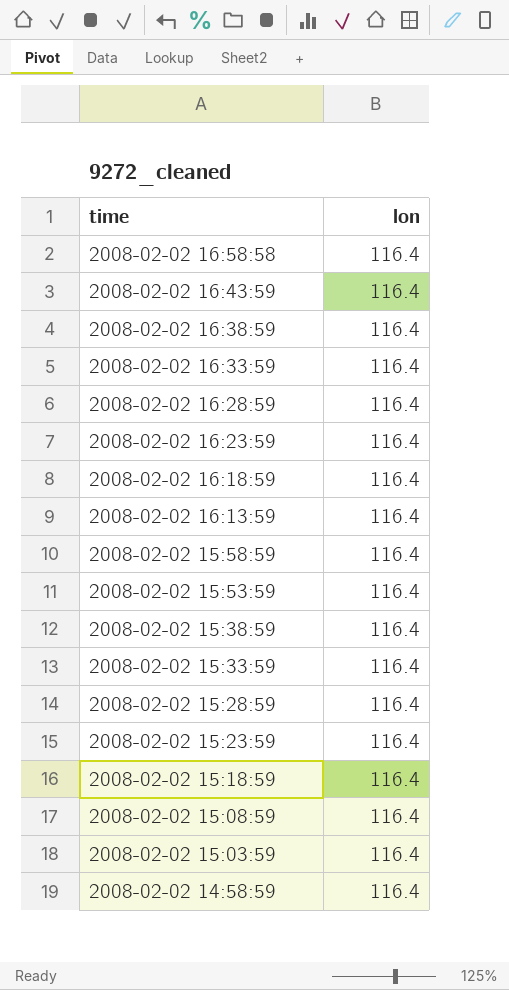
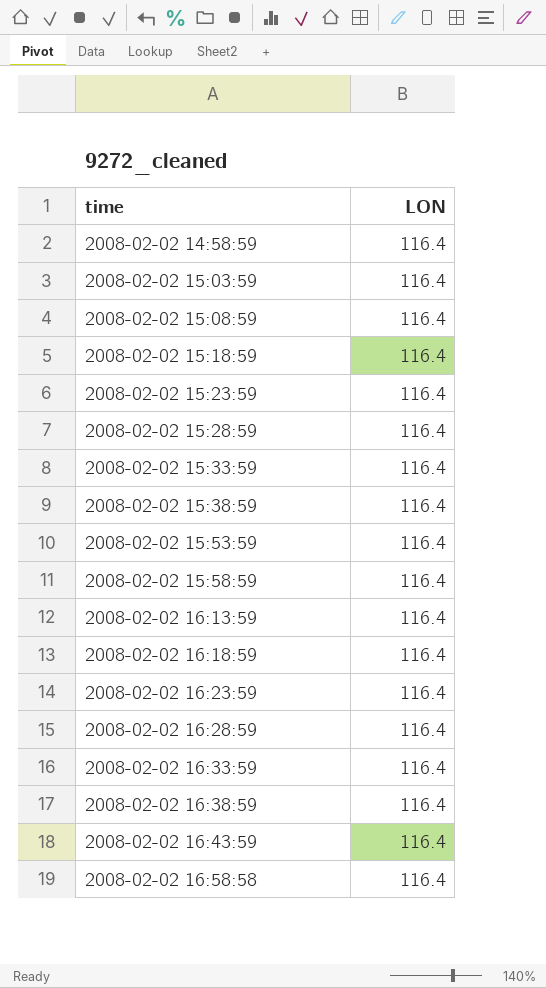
row order: time descending -> time ascending
column name: lon -> LON

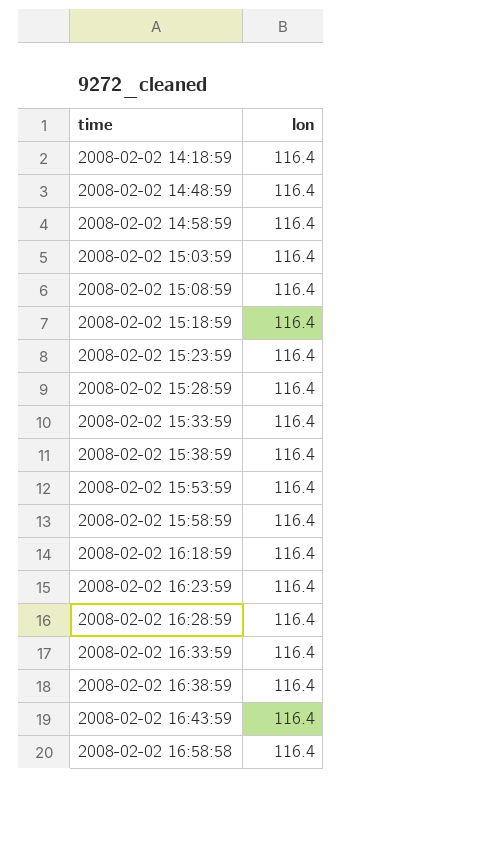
column name: LON -> lon
row 2008-02-02 16:13:59: 116.4 -> none
row 2008-02-02 14:18:59: none -> 116.4
row 2008-02-02 14:48:59: none -> 116.4

